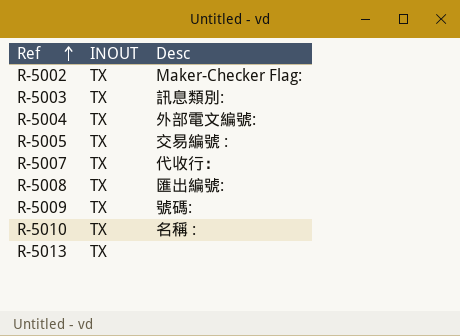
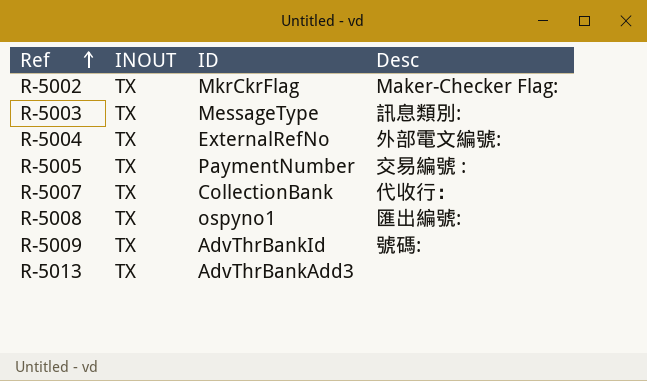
column ID | position: none -> 3
row R-5010: TX | 名稱 : -> none

